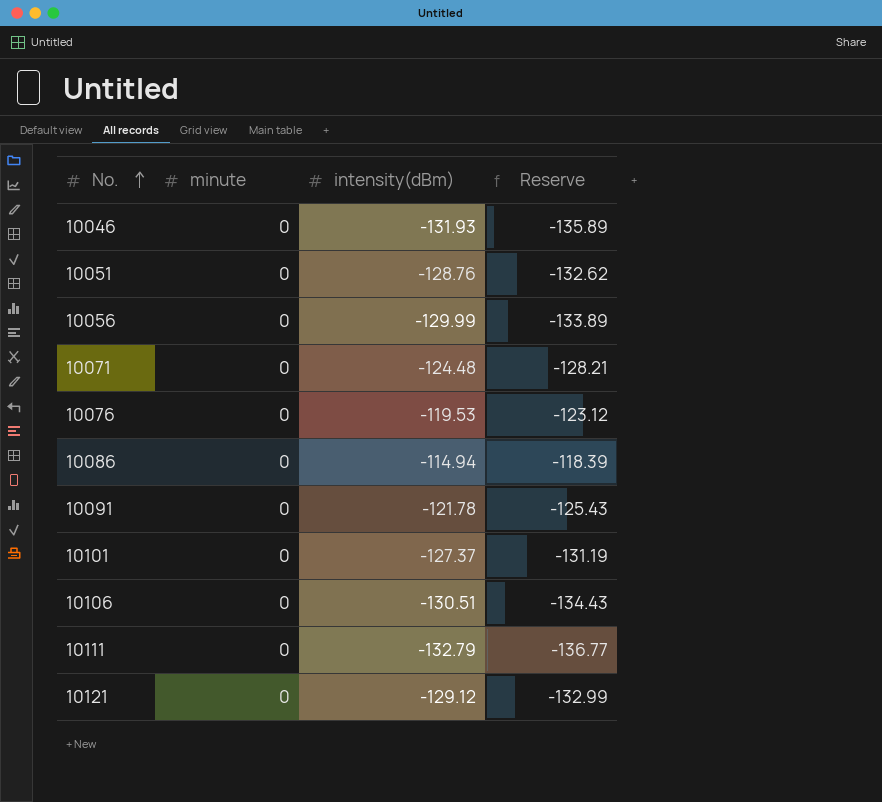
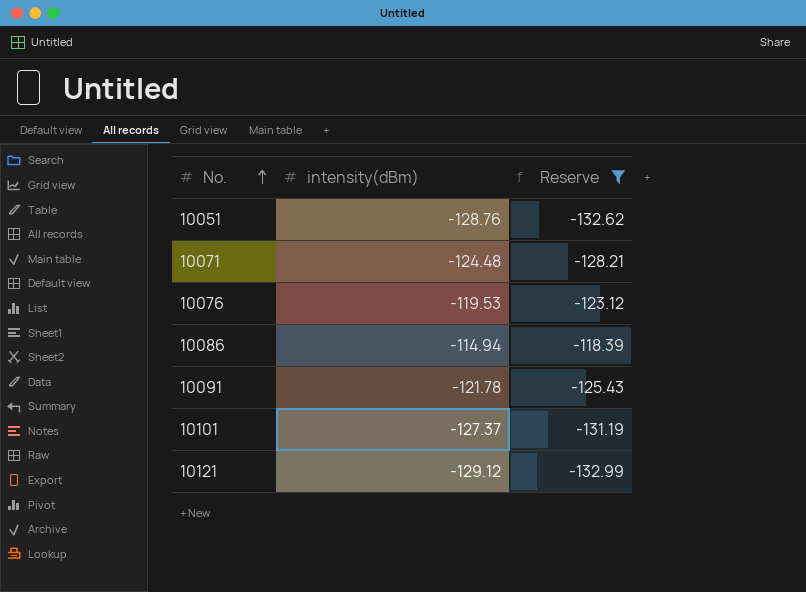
filter: none -> Reserve >= -132.99
column minute | position: 2 -> none

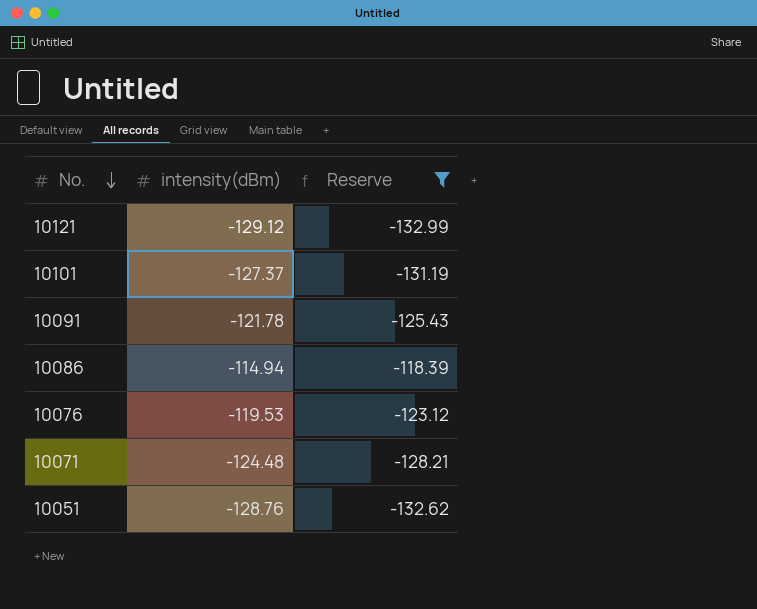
row order: No. ascending -> No. descending

